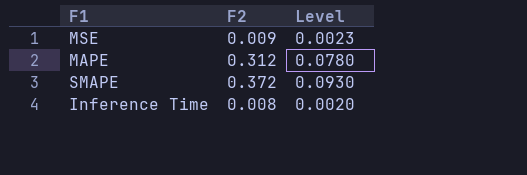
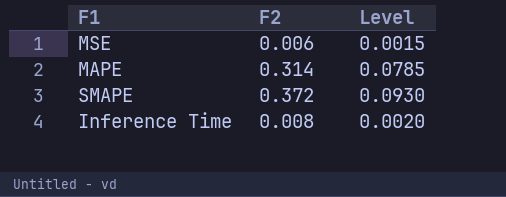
MSE | F2: 0.009 -> 0.006
MSE | Level: 0.0023 -> 0.0015
MAPE | F2: 0.312 -> 0.314
MAPE | Level: 0.0780 -> 0.0785

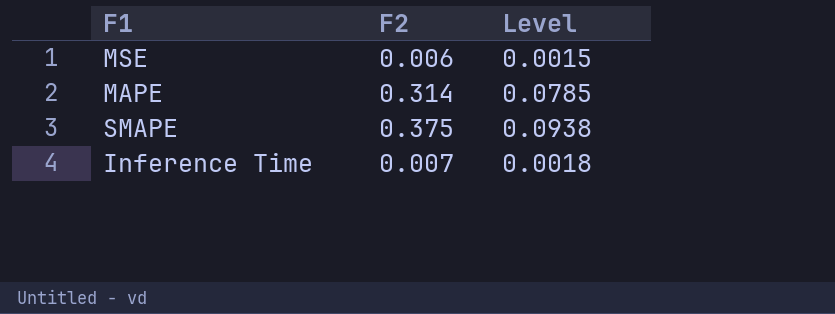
SMAPE | F2: 0.372 -> 0.375
SMAPE | Level: 0.0930 -> 0.0938
Inference Time | F2: 0.008 -> 0.007
Inference Time | Level: 0.0020 -> 0.0018

